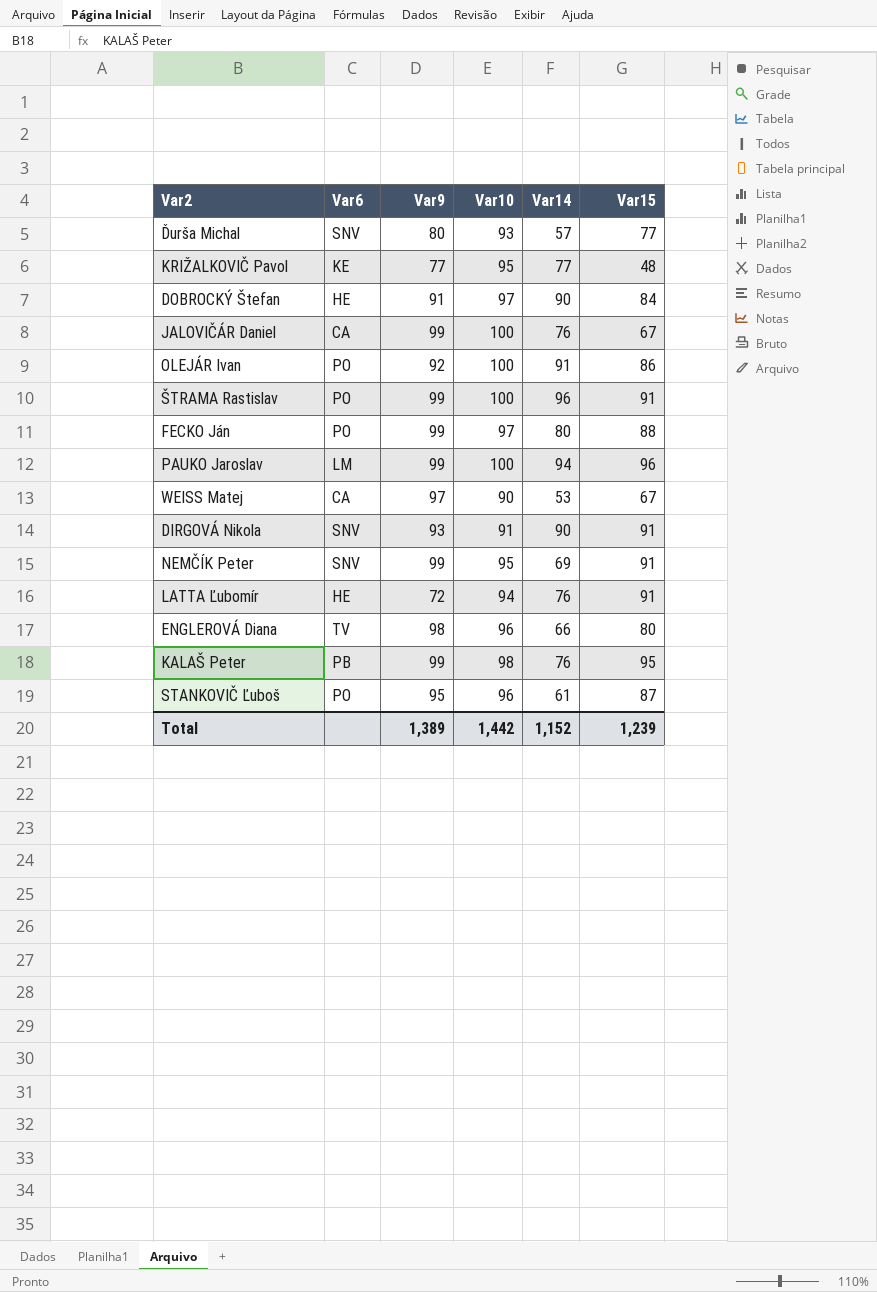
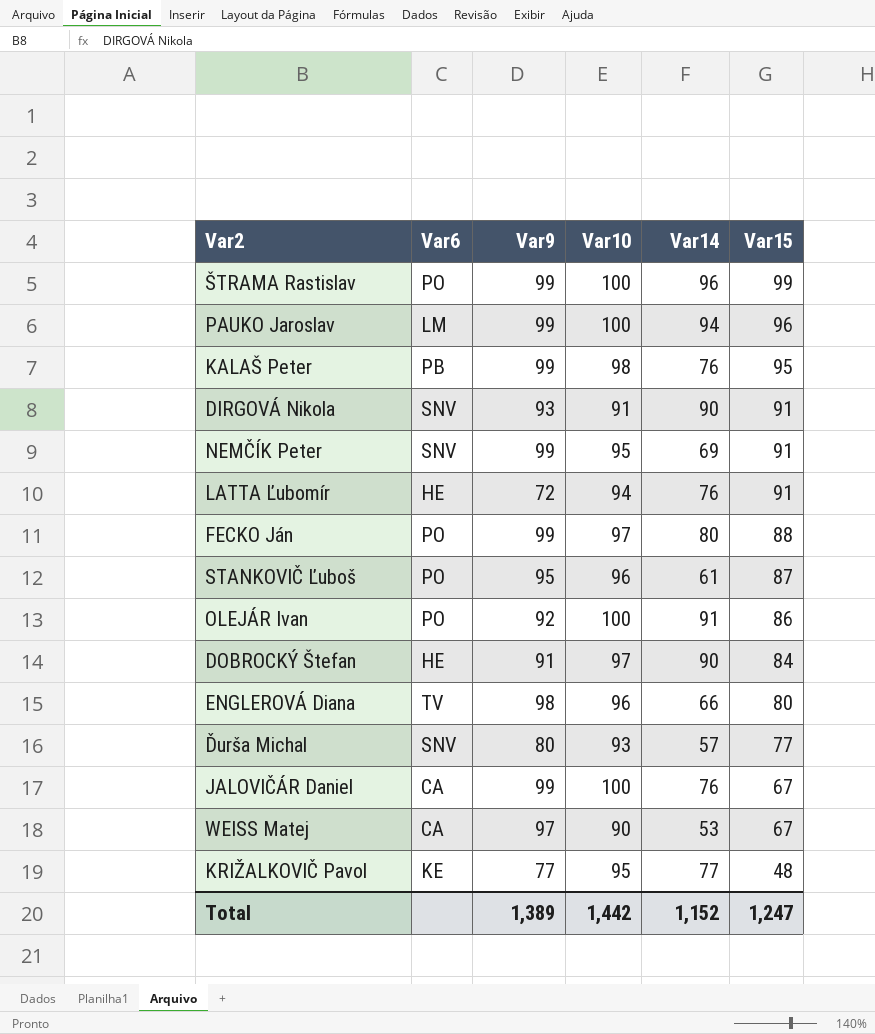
row order: none -> Var15 descending
ŠTRAMA Rastislav | Var15: 91 -> 99
Total | Var15: 1,239 -> 1,247

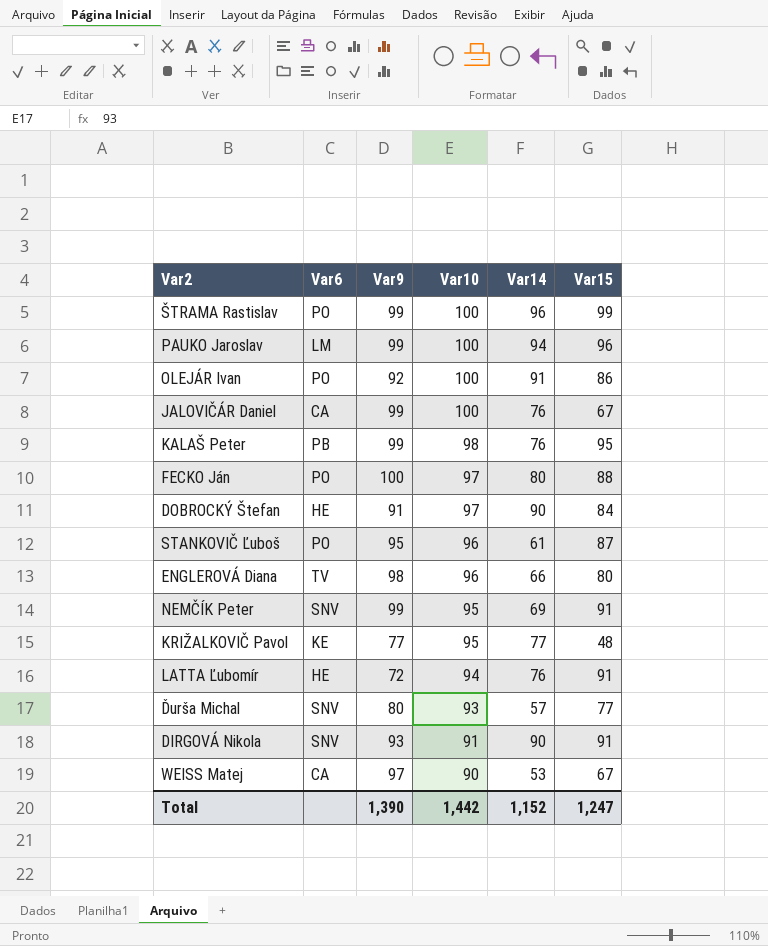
row order: Var15 descending -> Var10 descending
FECKO Ján | Var9: 99 -> 100
Total | Var9: 1,389 -> 1,390

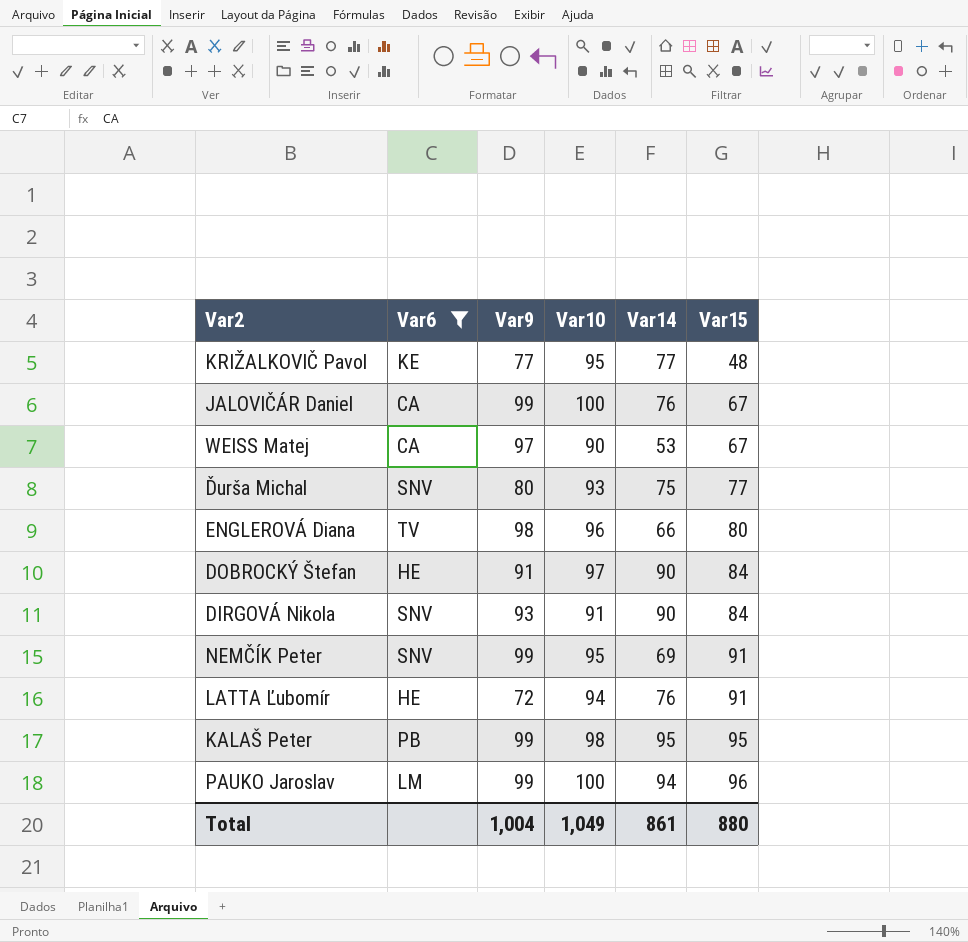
filter: none -> Var6 != PO
row order: Var10 descending -> Var15 ascending
Ďurša Michal | Var14: 57 -> 75
DIRGOVÁ Nikola | Var15: 91 -> 84
KALAŠ Peter | Var14: 76 -> 95
Total | Var9: 1,390 -> 1,004
Total | Var10: 1,442 -> 1,049
Total | Var14: 1,152 -> 861
Total | Var15: 1,247 -> 880

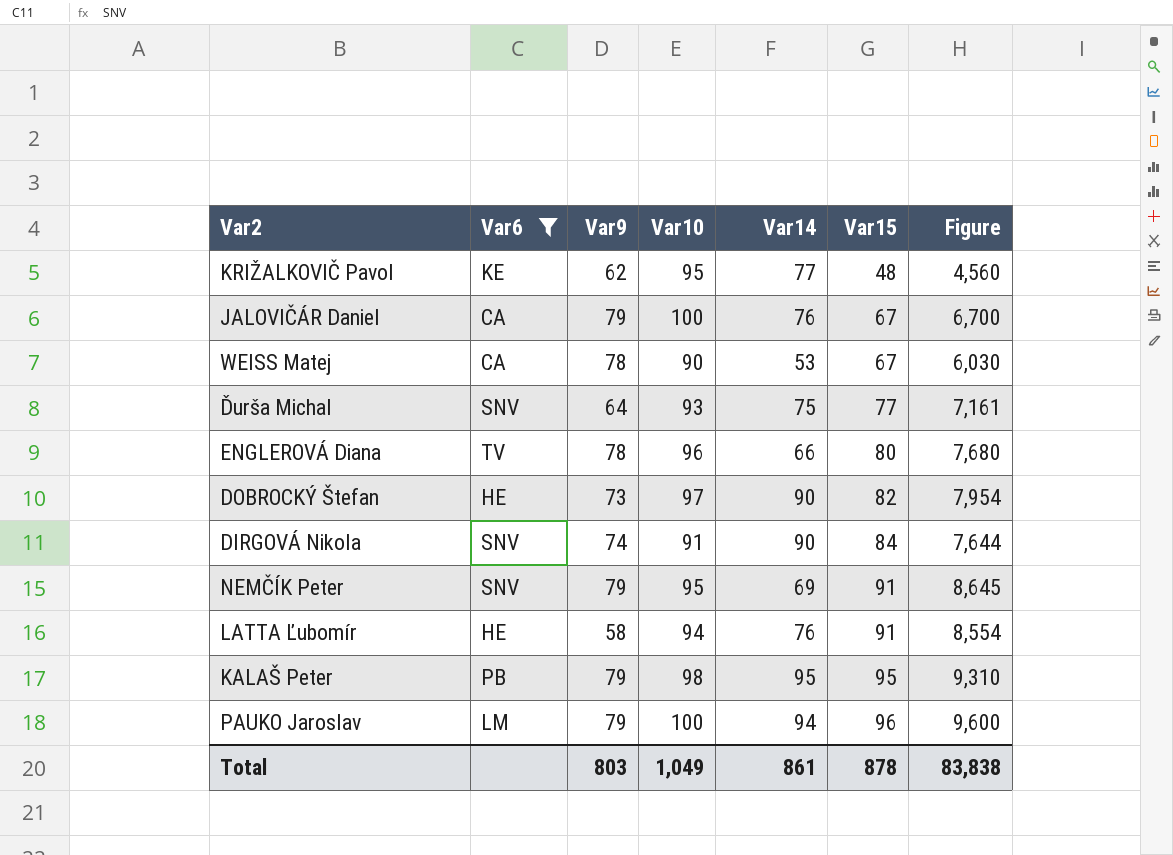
column Figure | formula: none -> [Var10] * [Var15]
KRIŽALKOVIČ Pavol | Var9: 77 -> 62
JALOVIČÁR Daniel | Var9: 99 -> 79
WEISS Matej | Var9: 97 -> 78
Ďurša Michal | Var9: 80 -> 64
ENGLEROVÁ Diana | Var9: 98 -> 78
DOBROCKÝ Štefan | Var9: 91 -> 73
DOBROCKÝ Štefan | Var15: 84 -> 82
DIRGOVÁ Nikola | Var9: 93 -> 74
NEMČÍK Peter | Var9: 99 -> 79
LATTA Ľubomír | Var9: 72 -> 58
KALAŠ Peter | Var9: 99 -> 79
PAUKO Jaroslav | Var9: 99 -> 79
Total | Var9: 1,004 -> 803
Total | Var15: 880 -> 878

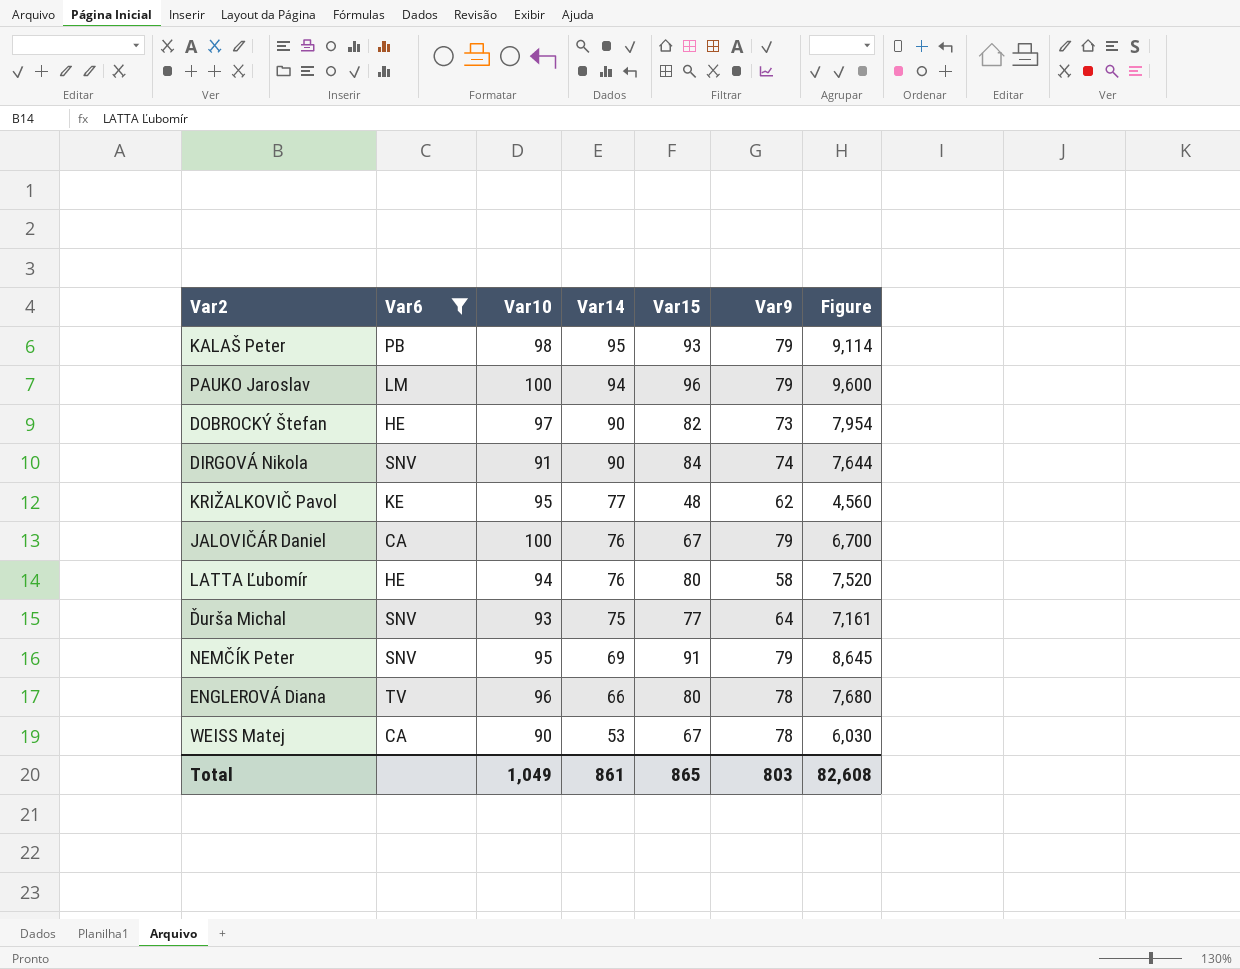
row order: Var15 ascending -> Var14 descending
column Var9 | position: 3 -> 6
KALAŠ Peter | Var15: 95 -> 93
KALAŠ Peter | Figure: 9,310 -> 9,114
LATTA Ľubomír | Var15: 91 -> 80
LATTA Ľubomír | Figure: 8,554 -> 7,520
Total | Var15: 878 -> 865
Total | Figure: 83,838 -> 82,608

